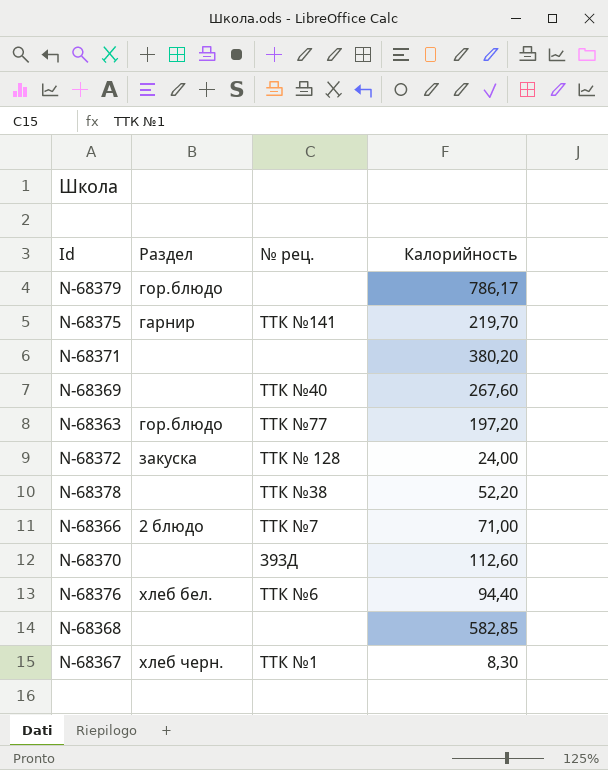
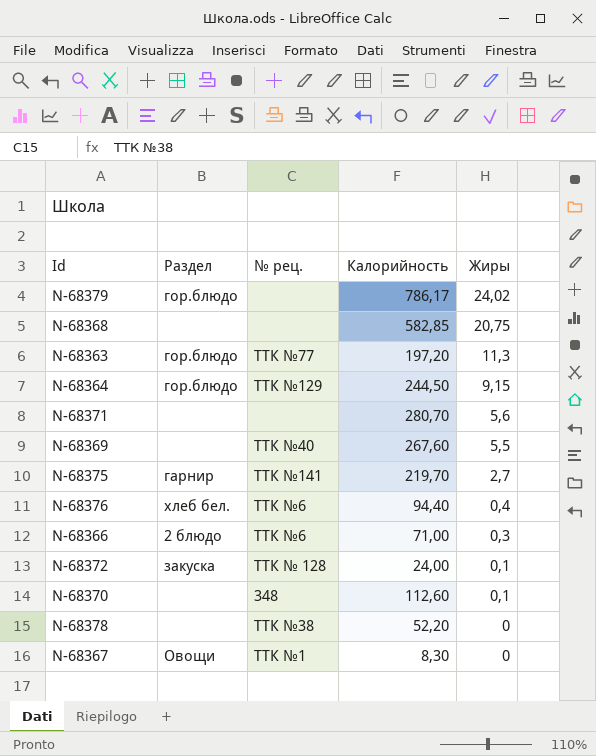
row order: none -> Жиры descending
column Жиры | position: none -> 5
row N-68364: none -> гор.блюдо | ТТК №129 | 244,50 | 9,15
N-68371 | Калорийность: 380,20 -> 280,70
N-68366 | № рец.: ТТК №7 -> ТТК №6
N-68370 | № рец.: 393Д -> 348
N-68367 | Раздел: хлеб черн. -> Овощи

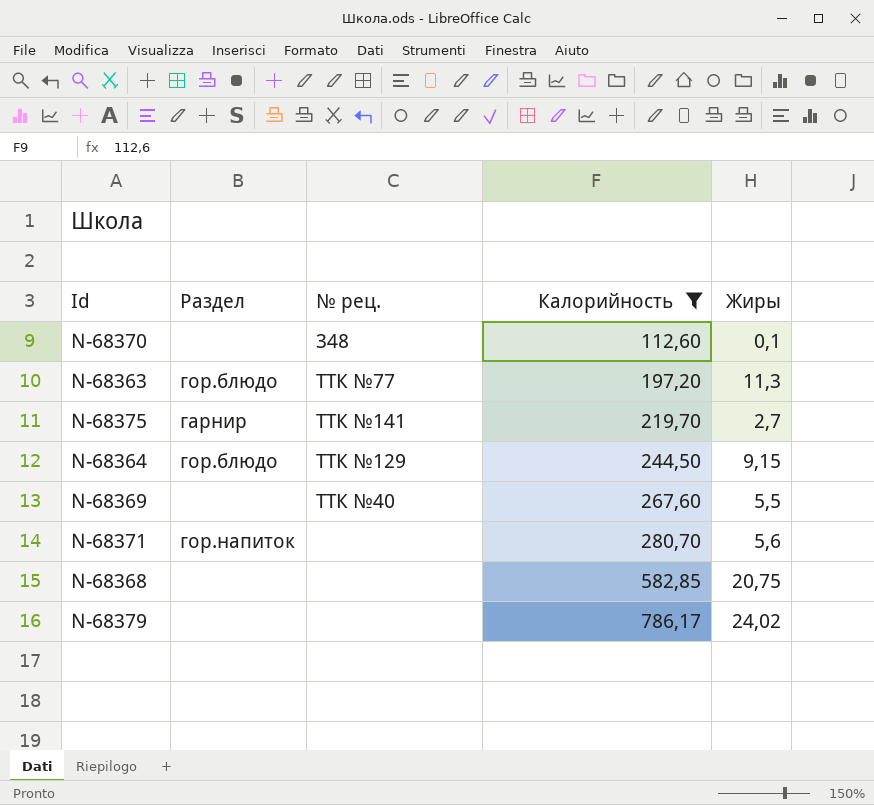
filter: none -> Калорийность >= 112,60
row order: Жиры descending -> Калорийность ascending
N-68371 | Раздел: none -> гор.напиток
N-68379 | Раздел: гор.блюдо -> none

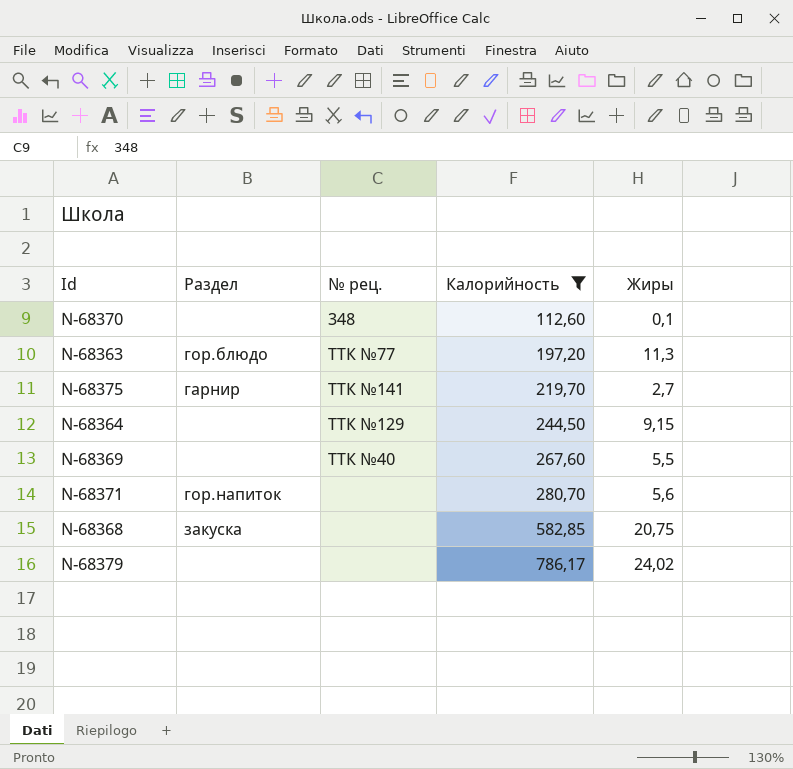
N-68364 | Раздел: гор.блюдо -> none
N-68368 | Раздел: none -> закуска

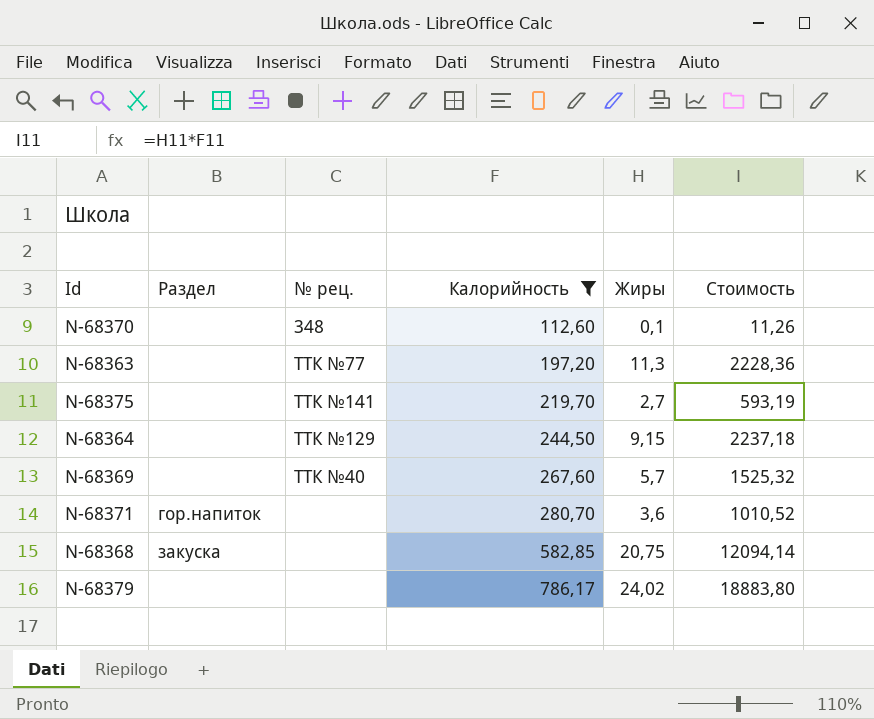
column Стоимость | formula: none -> [Калорийность] * [Жиры]
N-68363 | Раздел: гор.блюдо -> none
N-68375 | Раздел: гарнир -> none
N-68369 | Жиры: 5,5 -> 5,7
N-68371 | Жиры: 5,6 -> 3,6

